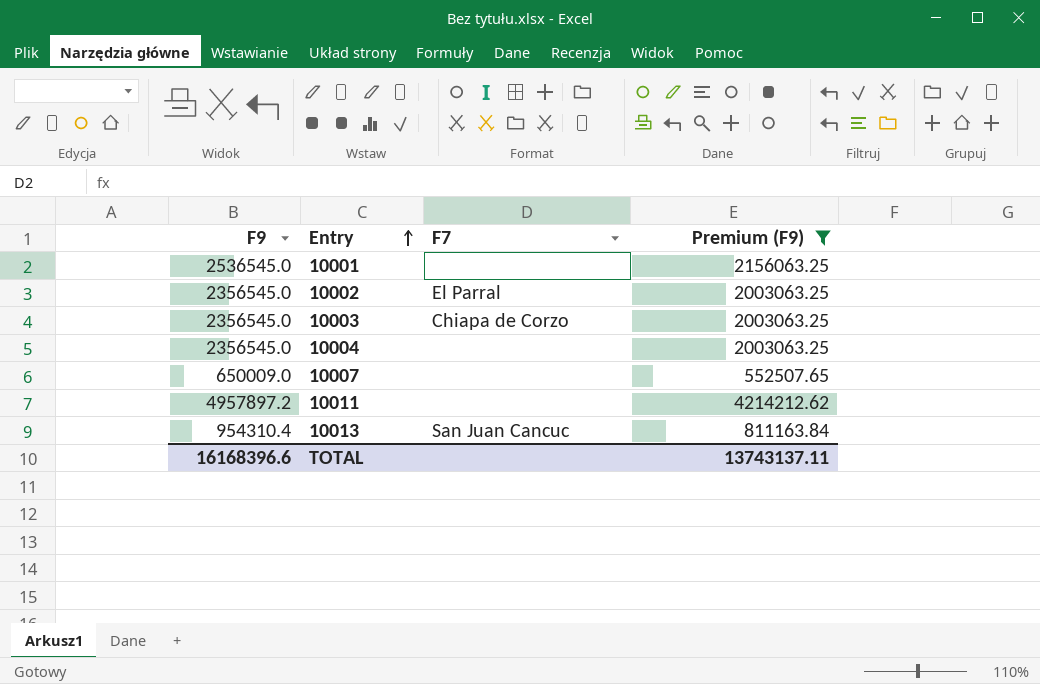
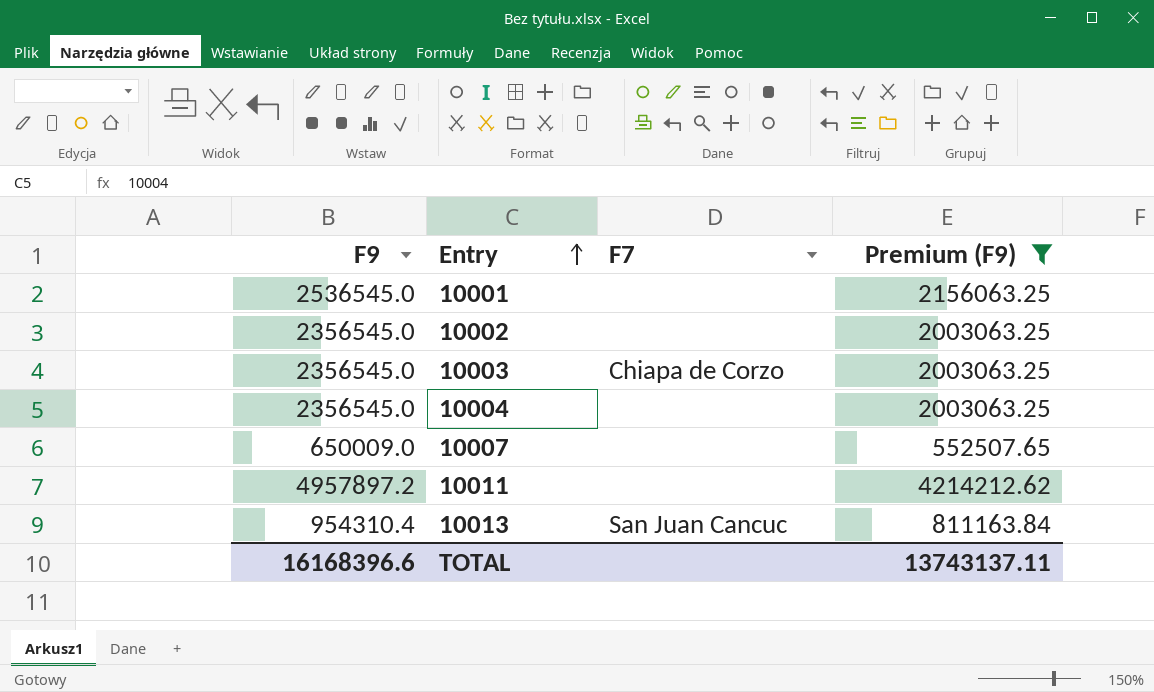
10002 | F7: El Parral -> none

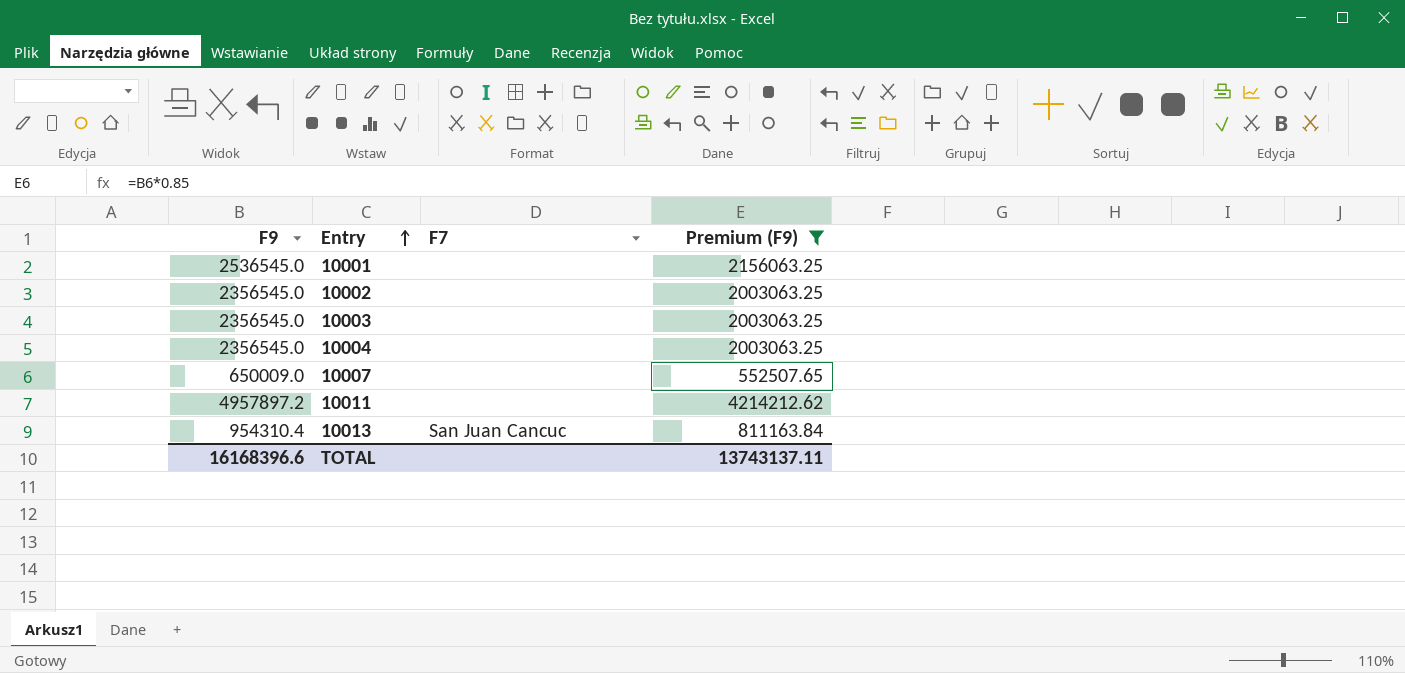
10003 | F7: Chiapa de Corzo -> none

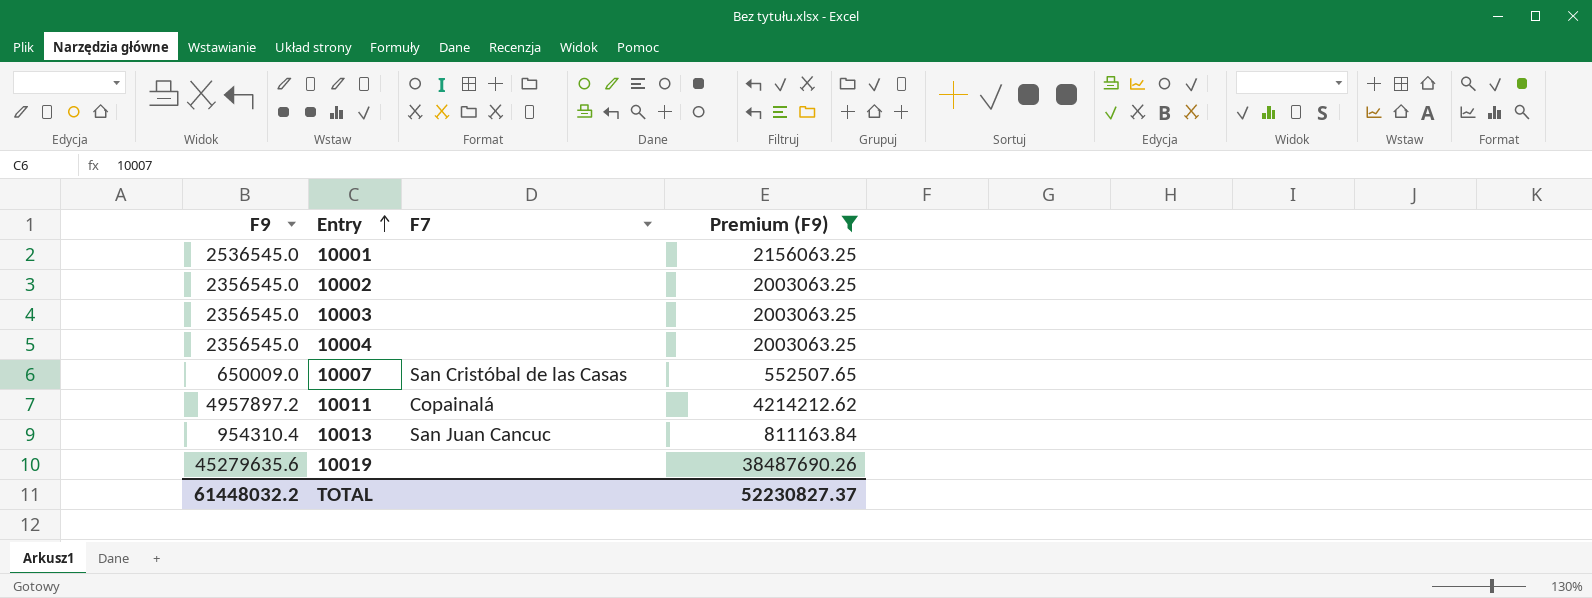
10007 | F7: none -> San Cristóbal de las Casas
10011 | F7: none -> Copainalá
row 10019: none -> 45279635.6 | none | 38487690.26
TOTAL | F9: 16168396.6 -> 61448032.2
TOTAL | Premium (F9): 13743137.11 -> 52230827.37

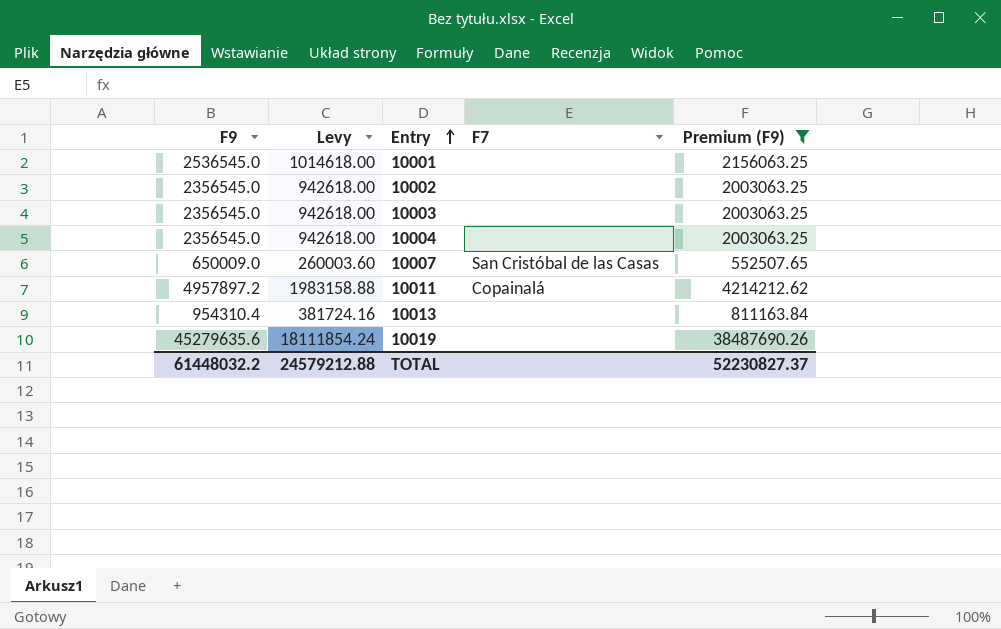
column Levy | formula: none -> [F9] * 0.4
10013 | F7: San Juan Cancuc -> none

